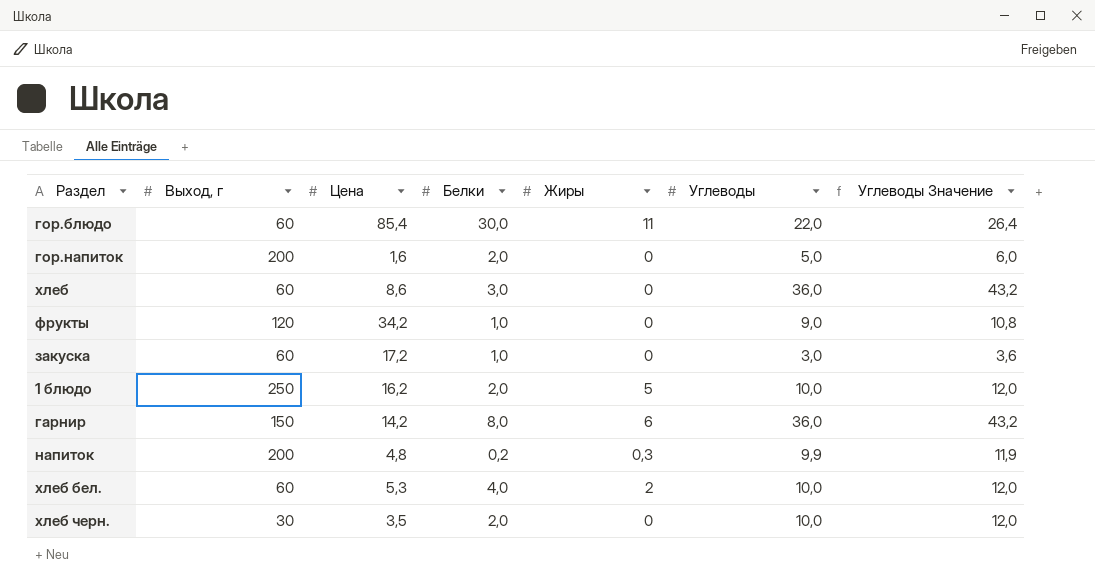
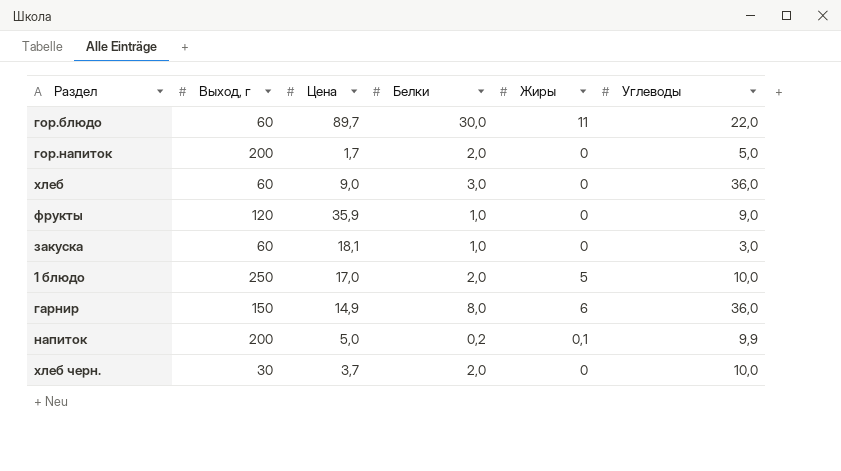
column Углеводы Значение | formula: [Углеводы] * 1,2 -> none
row хлеб бел.: 60 | 5,3 | 4,0 | 2 | 10,0 | 12,0 -> none
гор.блюдо | Цена: 85,4 -> 89,7
гор.напиток | Цена: 1,6 -> 1,7
хлеб | Цена: 8,6 -> 9,0
фрукты | Цена: 34,2 -> 35,9
закуска | Цена: 17,2 -> 18,1
1 блюдо | Цена: 16,2 -> 17,0
гарнир | Цена: 14,2 -> 14,9
напиток | Цена: 4,8 -> 5,0
напиток | Жиры: 0,3 -> 0,1
хлеб черн. | Цена: 3,5 -> 3,7

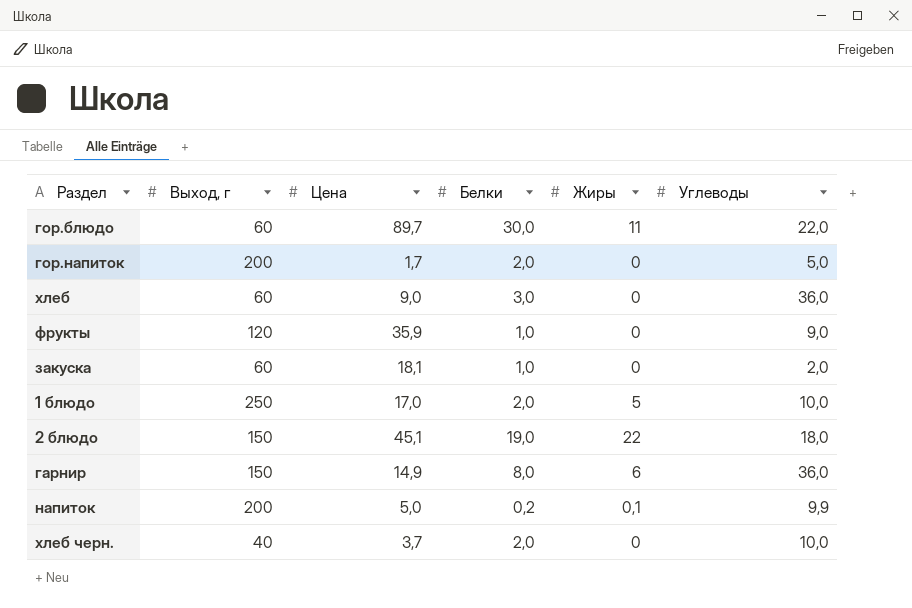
закуска | Углеводы: 3,0 -> 2,0
row 2 блюдо: none -> 150 | 45,1 | 19,0 | 22 | 18,0
хлеб черн. | Выход, г: 30 -> 40

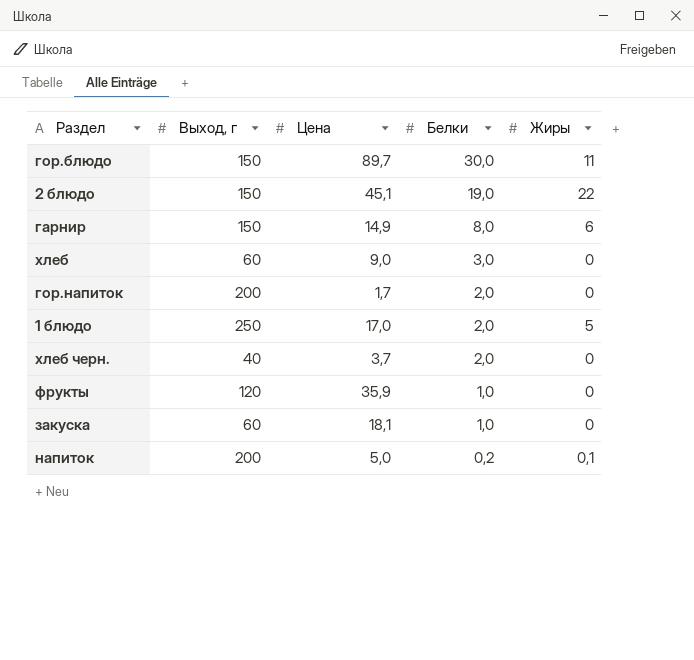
row order: none -> Белки descending
column Углеводы | position: 6 -> none
гор.блюдо | Выход, г: 60 -> 150

